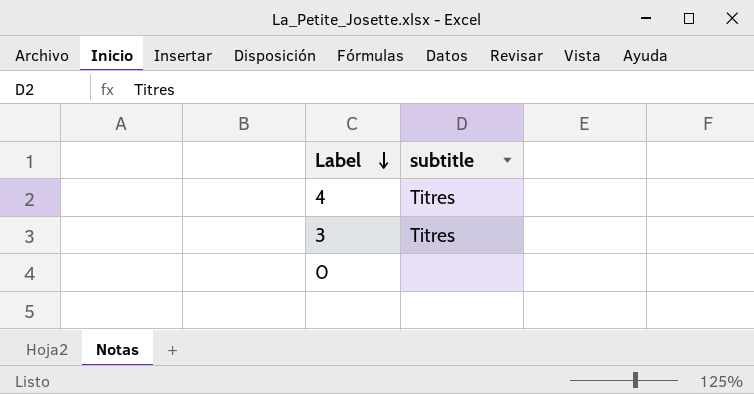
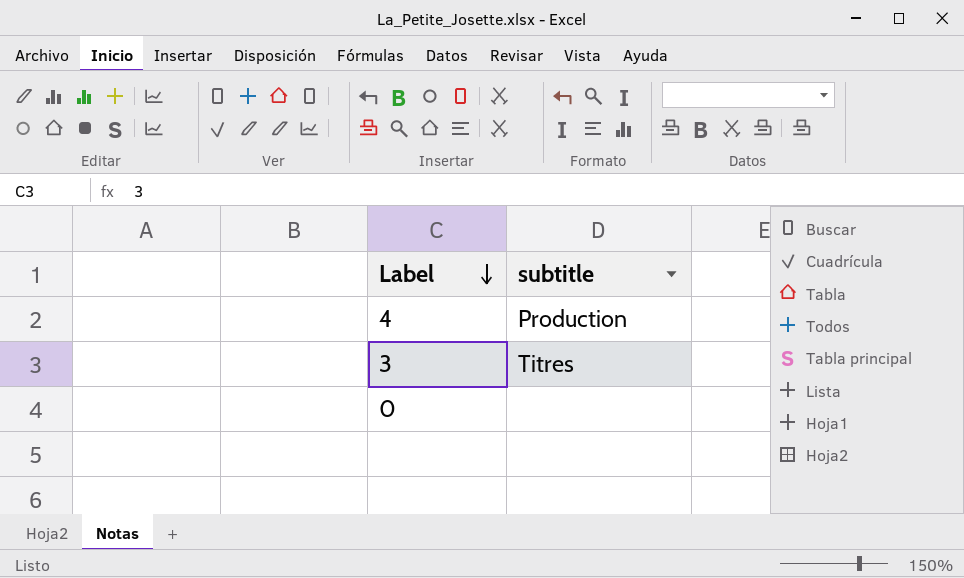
4 | subtitle: Titres -> Production

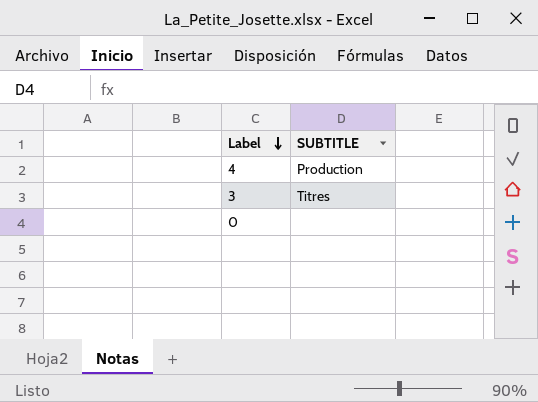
column name: subtitle -> SUBTITLE

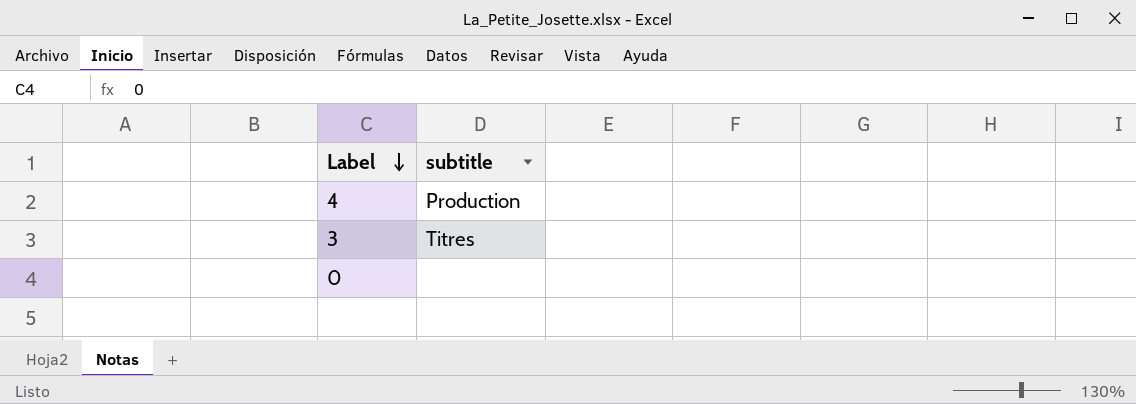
column name: SUBTITLE -> subtitle

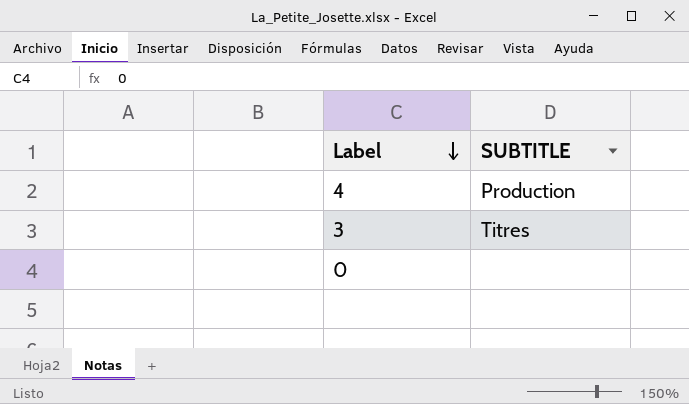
column name: subtitle -> SUBTITLE

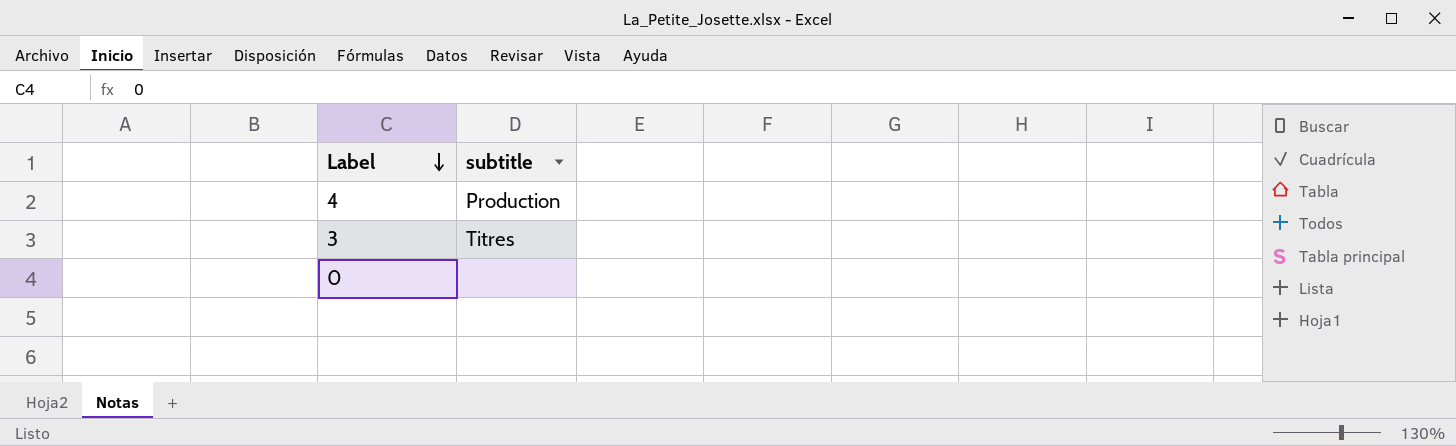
column name: SUBTITLE -> subtitle

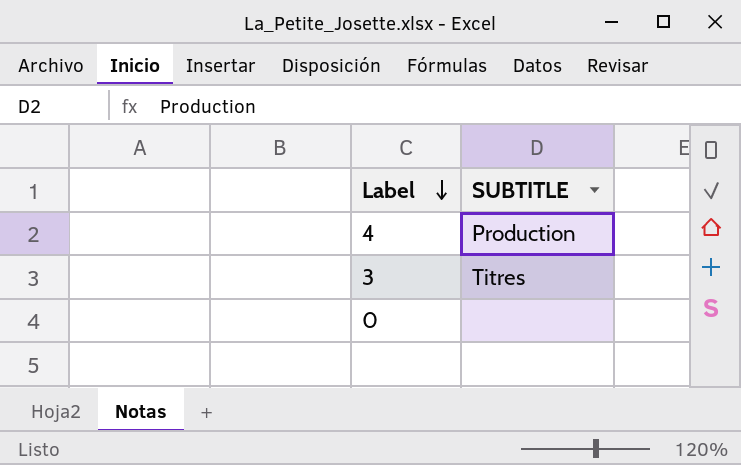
column name: subtitle -> SUBTITLE

